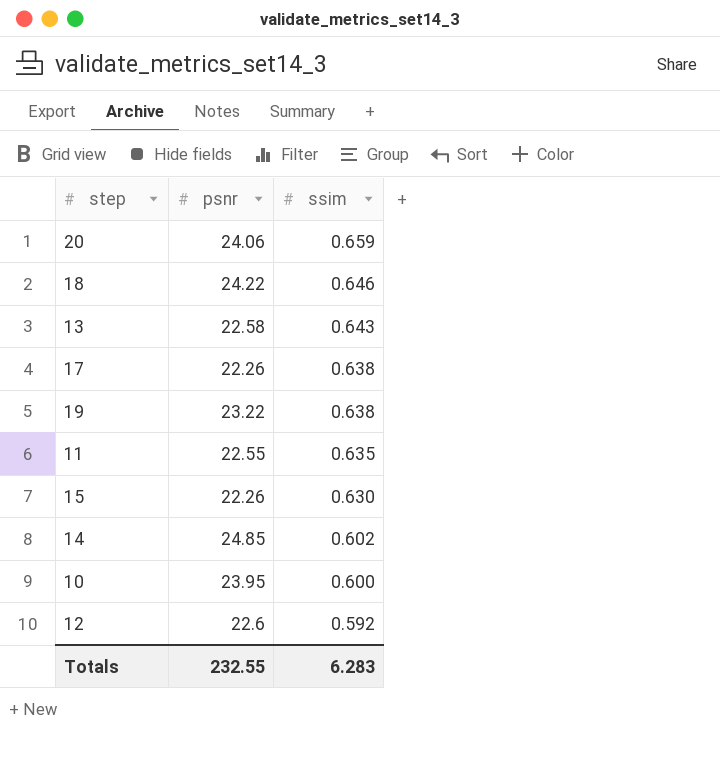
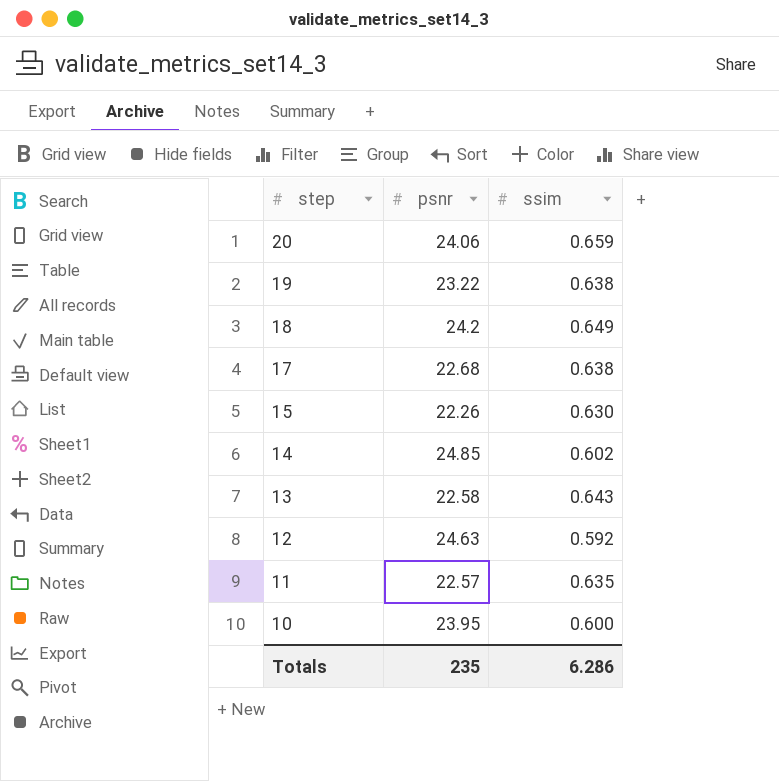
row order: ssim descending -> step descending
18 | psnr: 24.22 -> 24.2
18 | ssim: 0.646 -> 0.649
17 | psnr: 22.26 -> 22.68
12 | psnr: 22.6 -> 24.63
11 | psnr: 22.55 -> 22.57
Totals | psnr: 232.55 -> 235
Totals | ssim: 6.283 -> 6.286

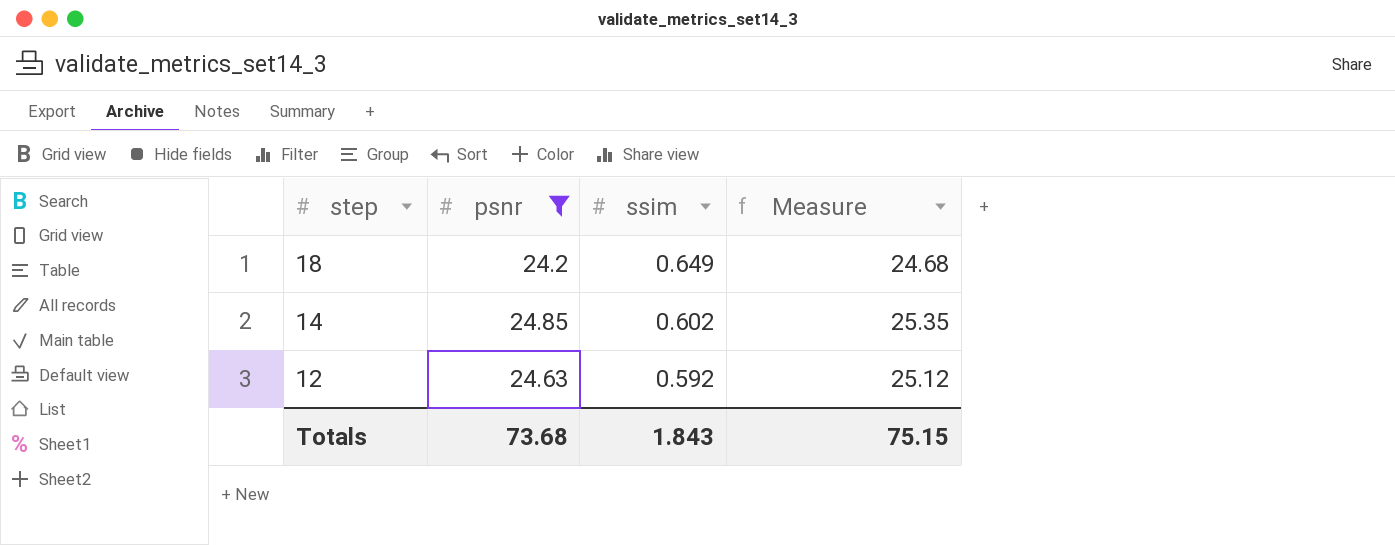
filter: none -> psnr >= 24.2
column Measure | formula: none -> [psnr] * 1.02
Totals | psnr: 235 -> 73.68
Totals | ssim: 6.286 -> 1.843

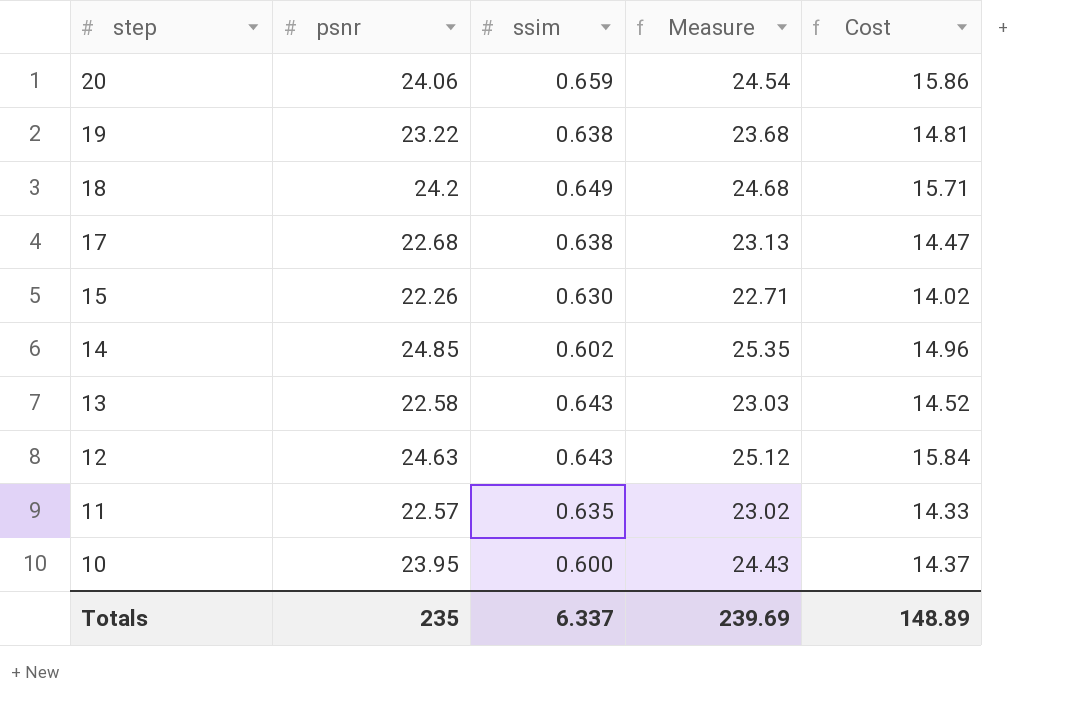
filter: psnr >= 24.2 -> none
column Cost | formula: none -> [psnr] * [ssim]
12 | ssim: 0.592 -> 0.643
Totals | psnr: 73.68 -> 235
Totals | ssim: 1.843 -> 6.337
Totals | Measure: 75.15 -> 239.69

